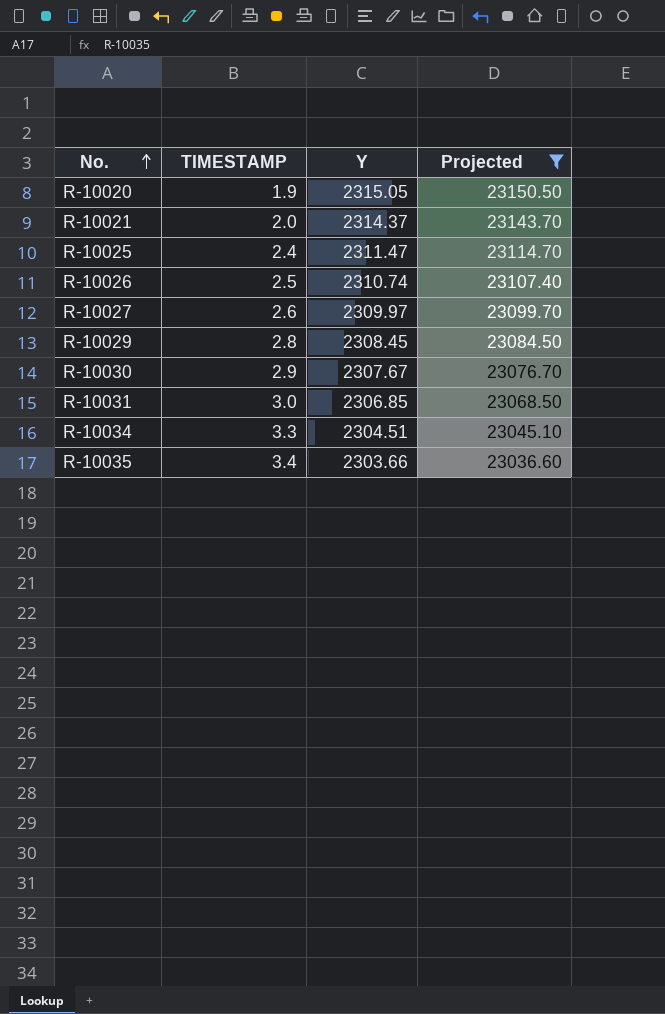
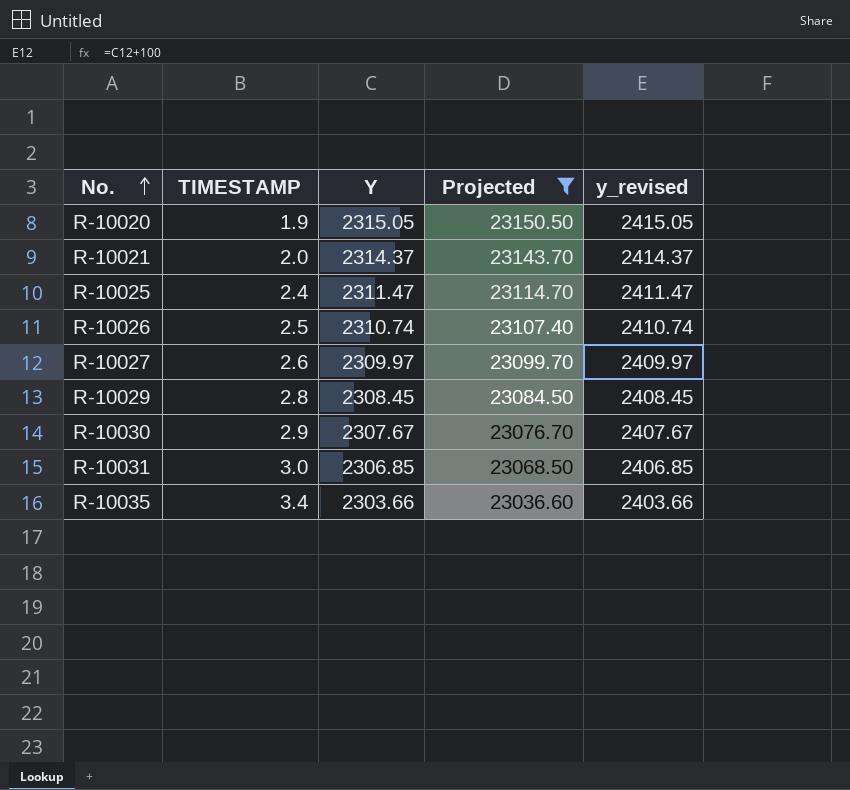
column y_revised | formula: none -> [Y] + 100
row R-10034: 3.3 | 2304.51 | 23045.10 -> none

